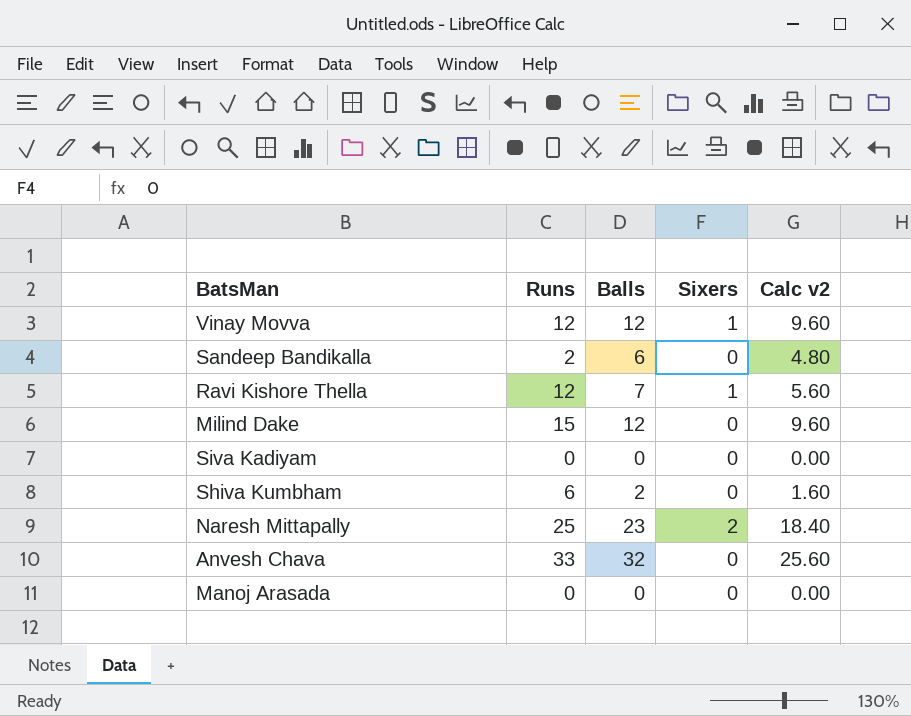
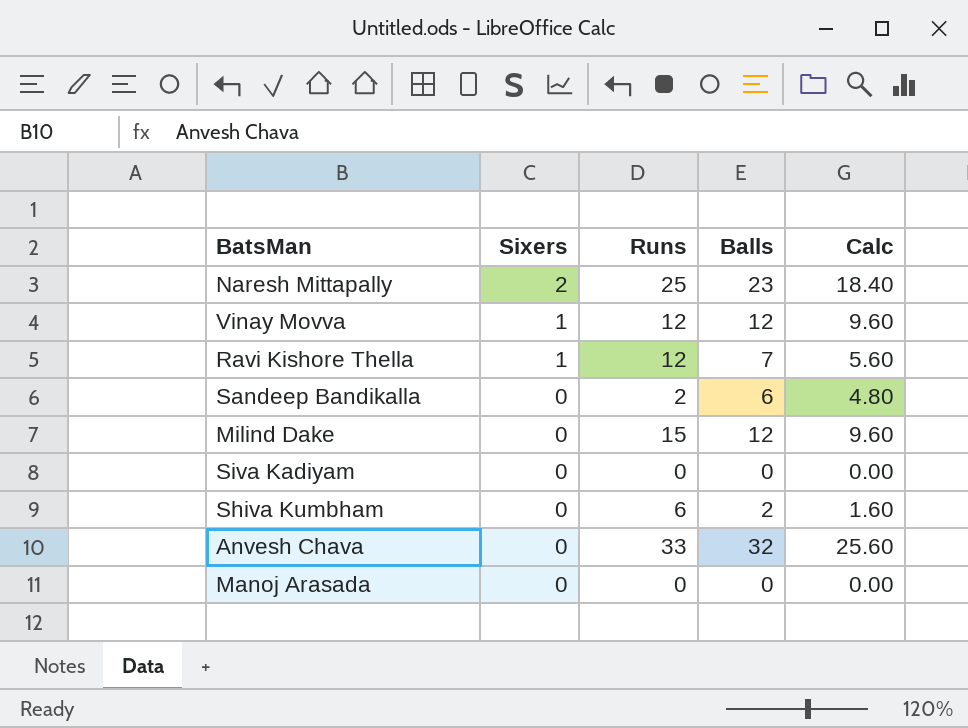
row order: none -> Sixers descending
column Sixers | position: 4 -> 2
column name: Calc v2 -> Calc

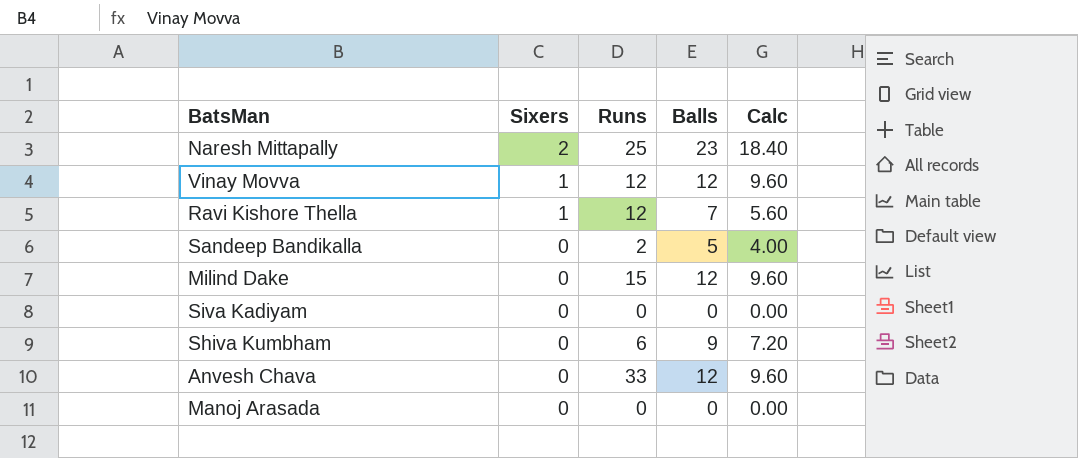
Sandeep Bandikalla | Balls: 6 -> 5
Sandeep Bandikalla | Calc: 4.80 -> 4.00
Shiva Kumbham | Balls: 2 -> 9
Shiva Kumbham | Calc: 1.60 -> 7.20
Anvesh Chava | Balls: 32 -> 12
Anvesh Chava | Calc: 25.60 -> 9.60

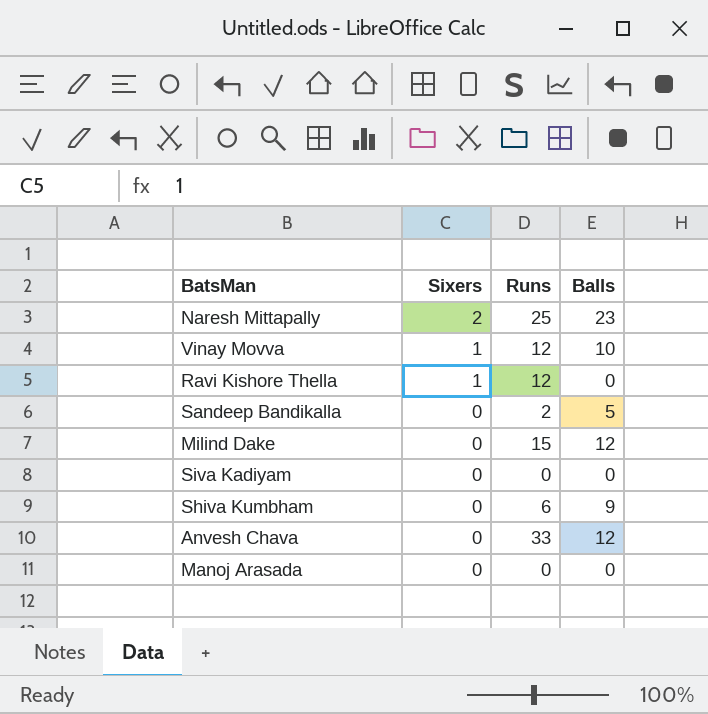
column Calc | formula: [Balls] * 0.8 -> none
Vinay Movva | Balls: 12 -> 10
Ravi Kishore Thella | Balls: 7 -> 0

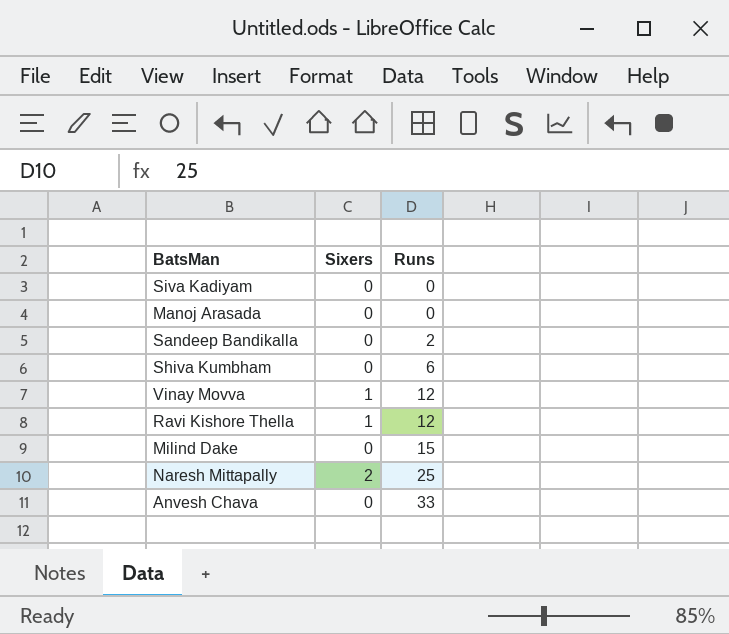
row order: Sixers descending -> Runs ascending
column Balls | position: 4 -> none

